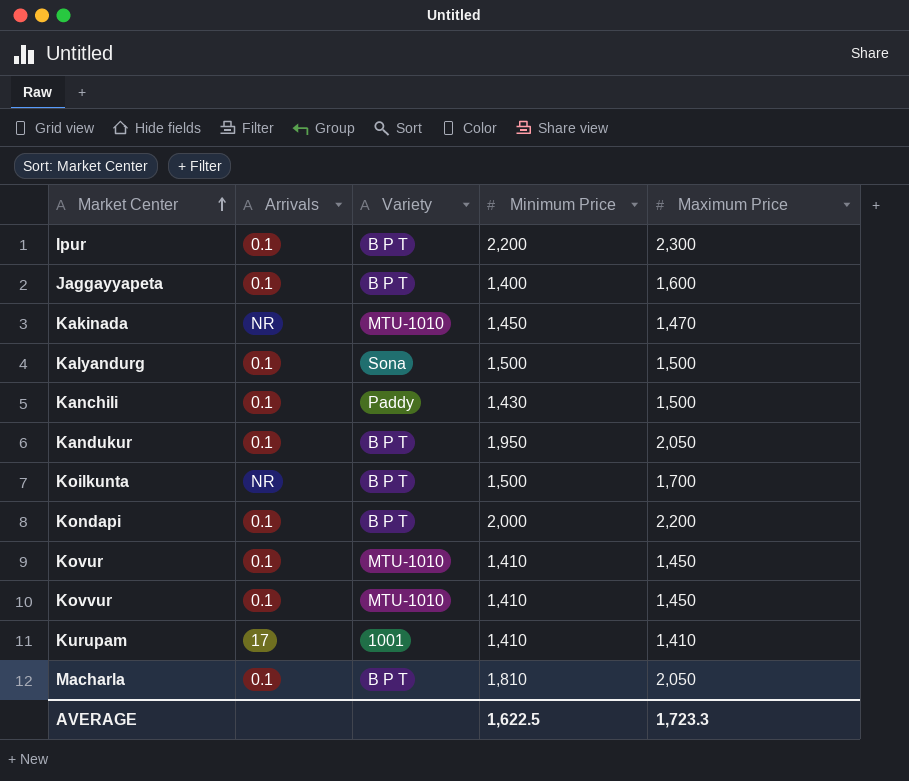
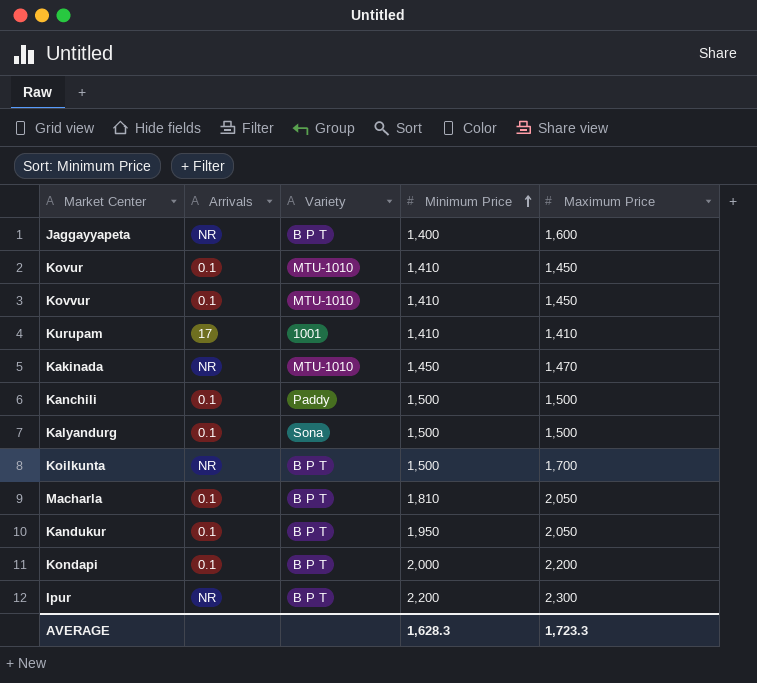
row order: Market Center ascending -> Minimum Price ascending
Jaggayyapeta | Arrivals: 0.1 -> NR
Kanchili | Minimum Price: 1,430 -> 1,500
Ipur | Arrivals: 0.1 -> NR
AVERAGE | Minimum Price: 1,622.5 -> 1,628.3

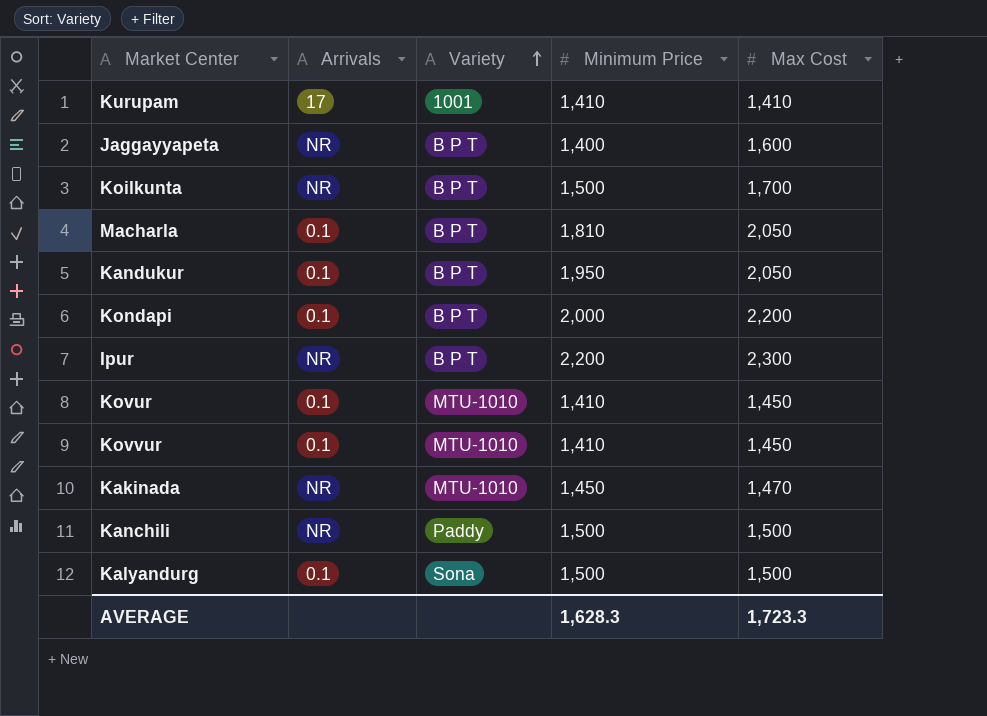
row order: Minimum Price ascending -> Variety ascending
column name: Maximum Price -> Max Cost
Kanchili | Arrivals: 0.1 -> NR

